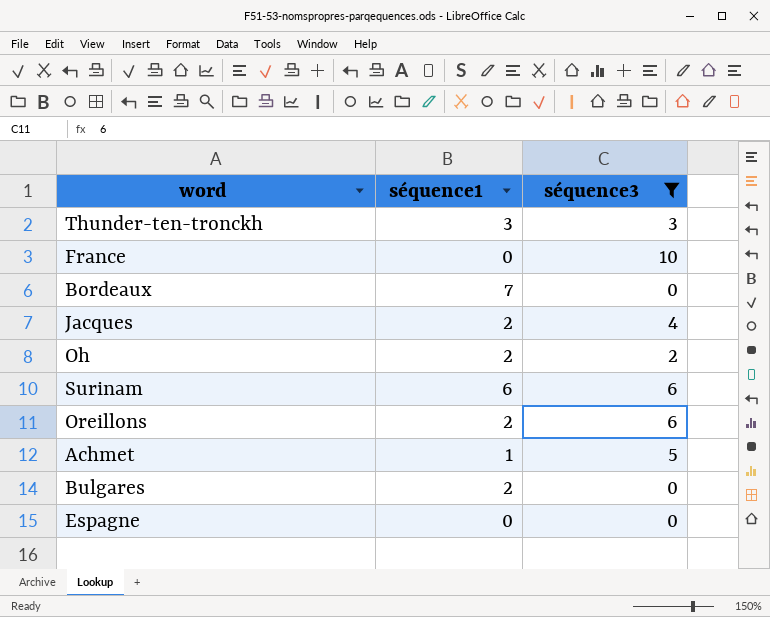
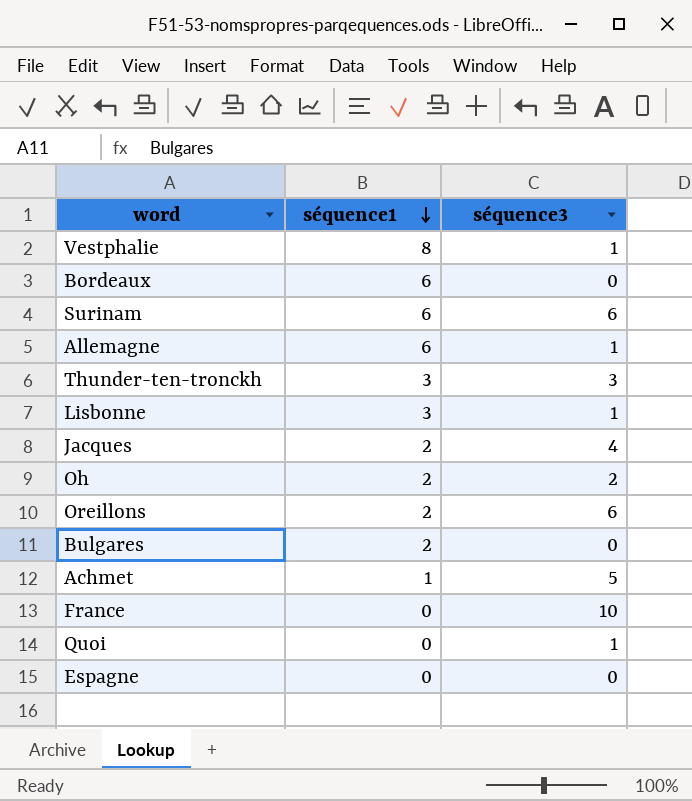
filter: séquence3 != 1 -> none
row order: none -> séquence1 descending
Bordeaux | séquence1: 7 -> 6

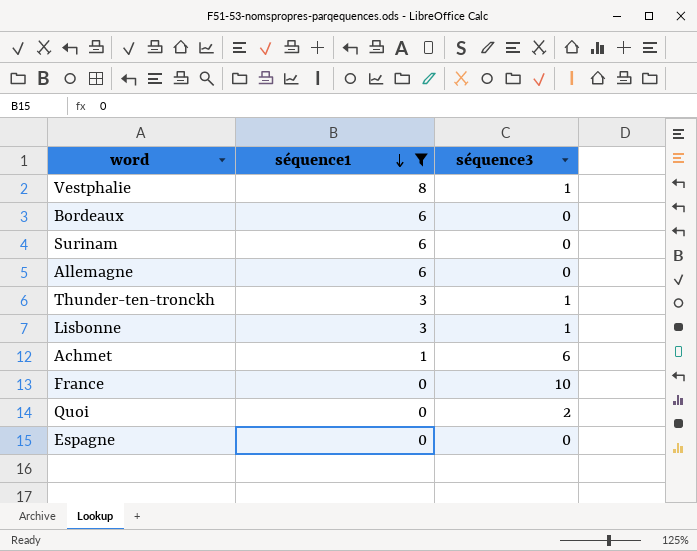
filter: none -> séquence1 != 2
Surinam | séquence3: 6 -> 0
Allemagne | séquence3: 1 -> 0
Thunder-ten-tronckh | séquence3: 3 -> 1
Achmet | séquence3: 5 -> 6
Quoi | séquence3: 1 -> 2

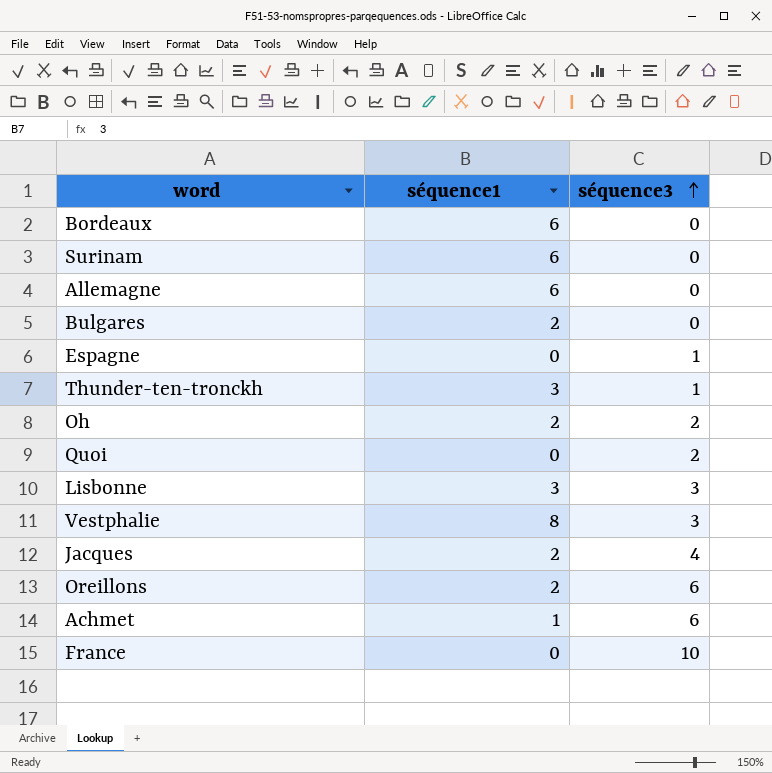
filter: séquence1 != 2 -> none
row order: séquence1 descending -> séquence3 ascending
Espagne | séquence3: 0 -> 1
Lisbonne | séquence3: 1 -> 3
Vestphalie | séquence3: 1 -> 3

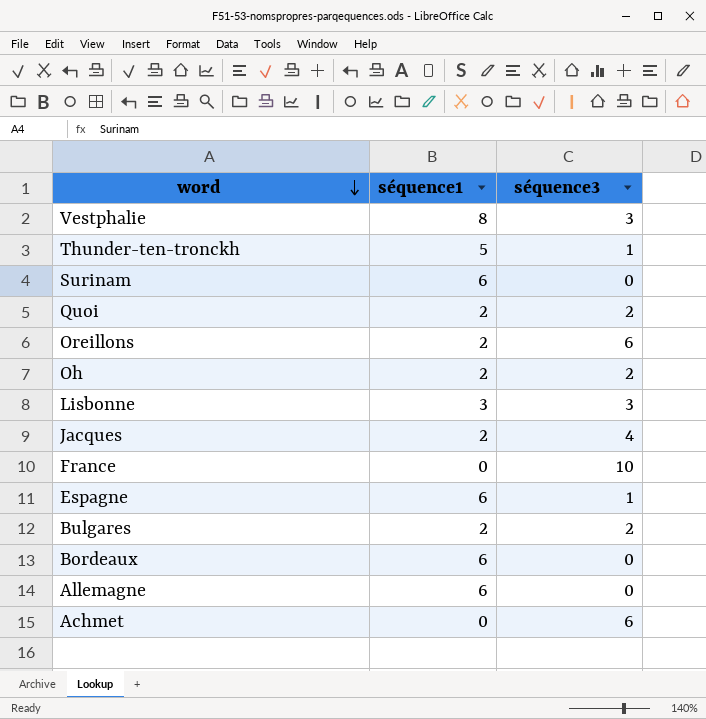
row order: séquence3 ascending -> word descending
Thunder-ten-tronckh | séquence1: 3 -> 5
Quoi | séquence1: 0 -> 2
Espagne | séquence1: 0 -> 6
Bulgares | séquence3: 0 -> 2
Achmet | séquence1: 1 -> 0

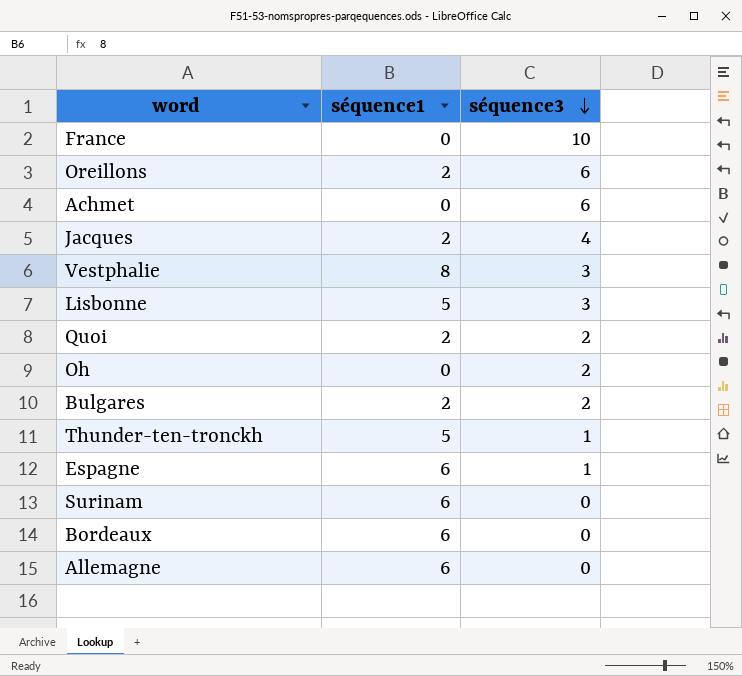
row order: word descending -> séquence3 descending
Lisbonne | séquence1: 3 -> 5
Oh | séquence1: 2 -> 0

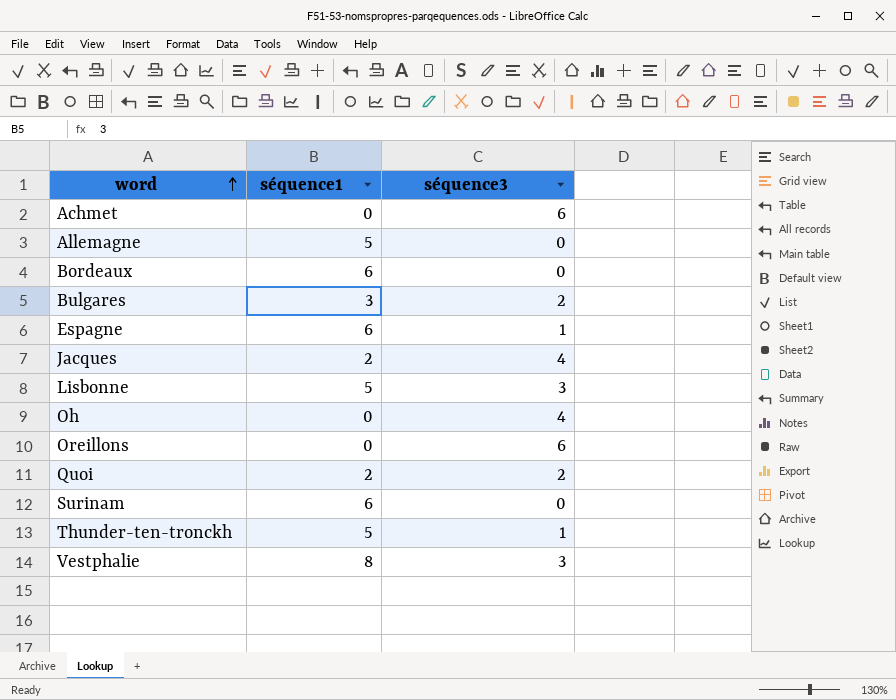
row order: séquence3 descending -> word ascending
row France: 0 | 10 -> none
Allemagne | séquence1: 6 -> 5
Bulgares | séquence1: 2 -> 3
Oh | séquence3: 2 -> 4
Oreillons | séquence1: 2 -> 0

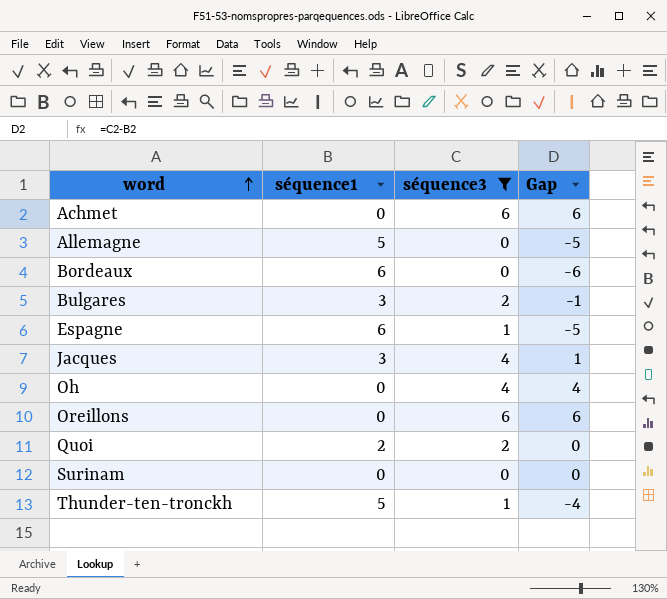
filter: none -> séquence3 != 3
column Gap | formula: none -> [séquence3] - [séquence1]
Jacques | séquence1: 2 -> 3
Surinam | séquence1: 6 -> 0

